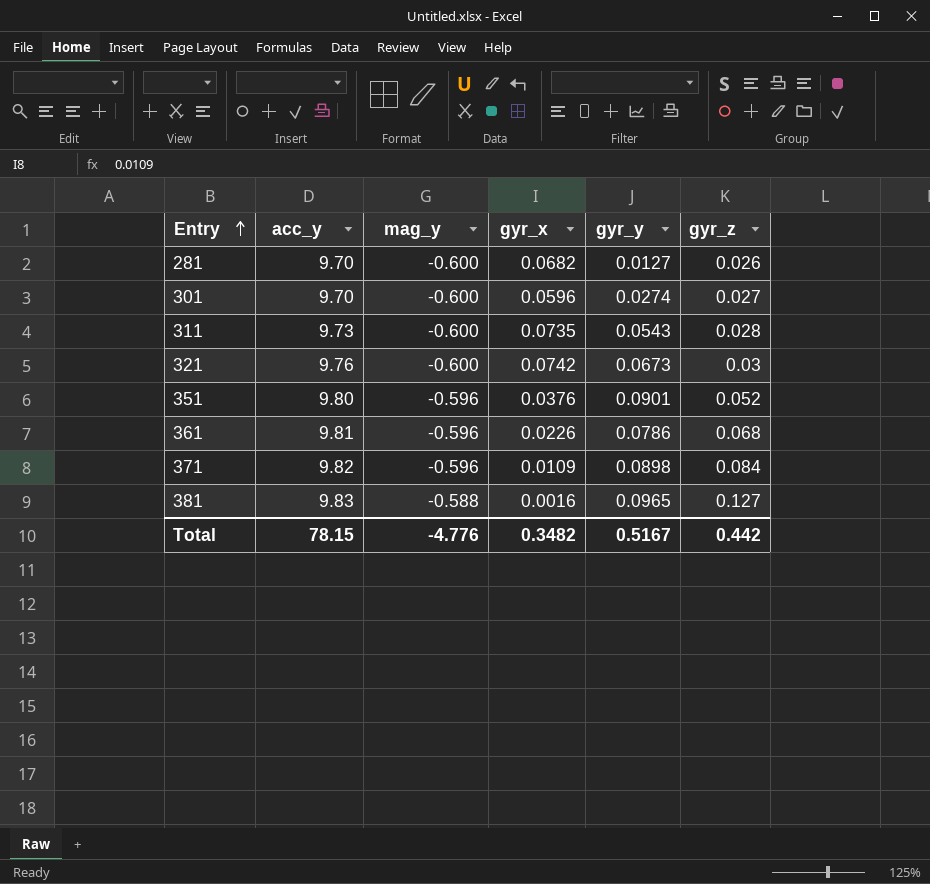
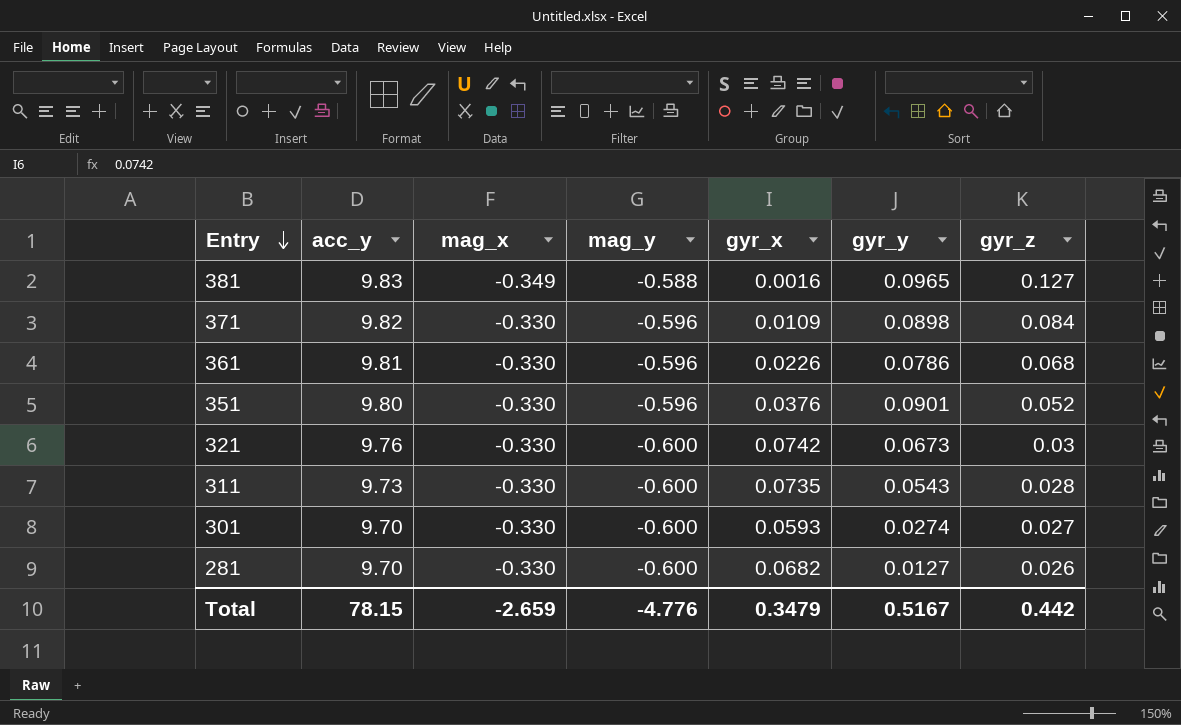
row order: Entry ascending -> Entry descending
column mag_x | position: none -> 3
301 | gyr_x: 0.0596 -> 0.0593
Total | gyr_x: 0.3482 -> 0.3479

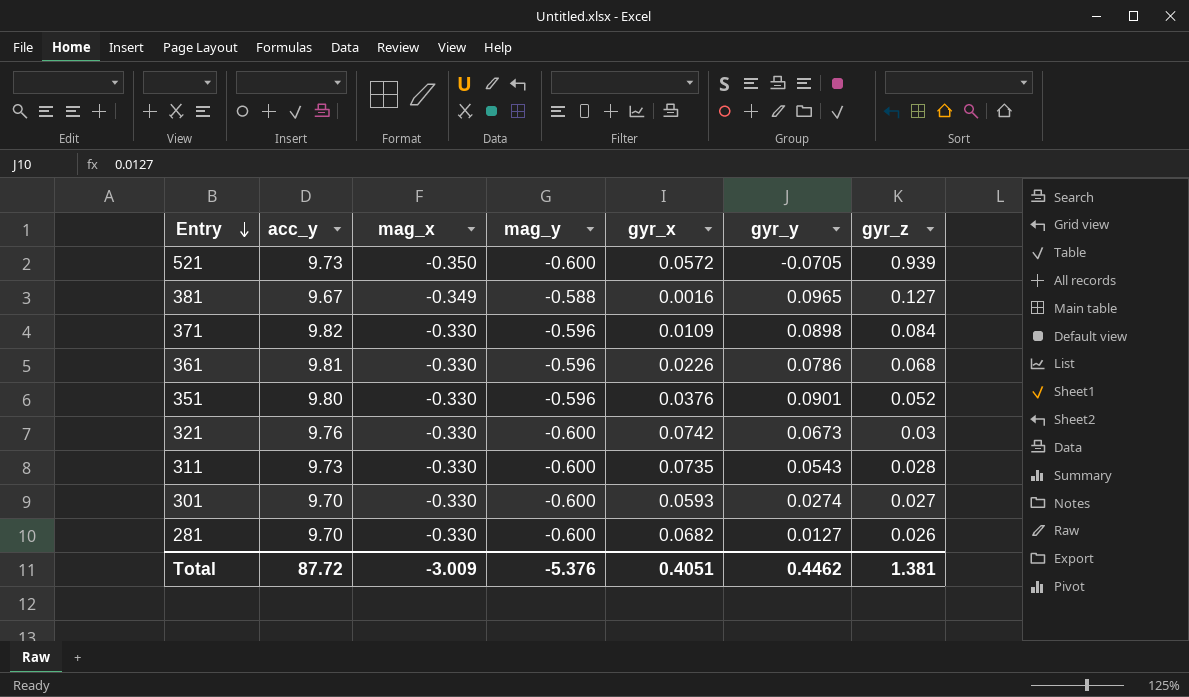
row 521: none -> 9.73 | -0.350 | -0.600 | 0.0572 | -0.0705 | 0.939
381 | acc_y: 9.83 -> 9.67
Total | acc_y: 78.15 -> 87.72
Total | mag_x: -2.659 -> -3.009
Total | mag_y: -4.776 -> -5.376
Total | gyr_x: 0.3479 -> 0.4051
Total | gyr_y: 0.5167 -> 0.4462
Total | gyr_z: 0.442 -> 1.381

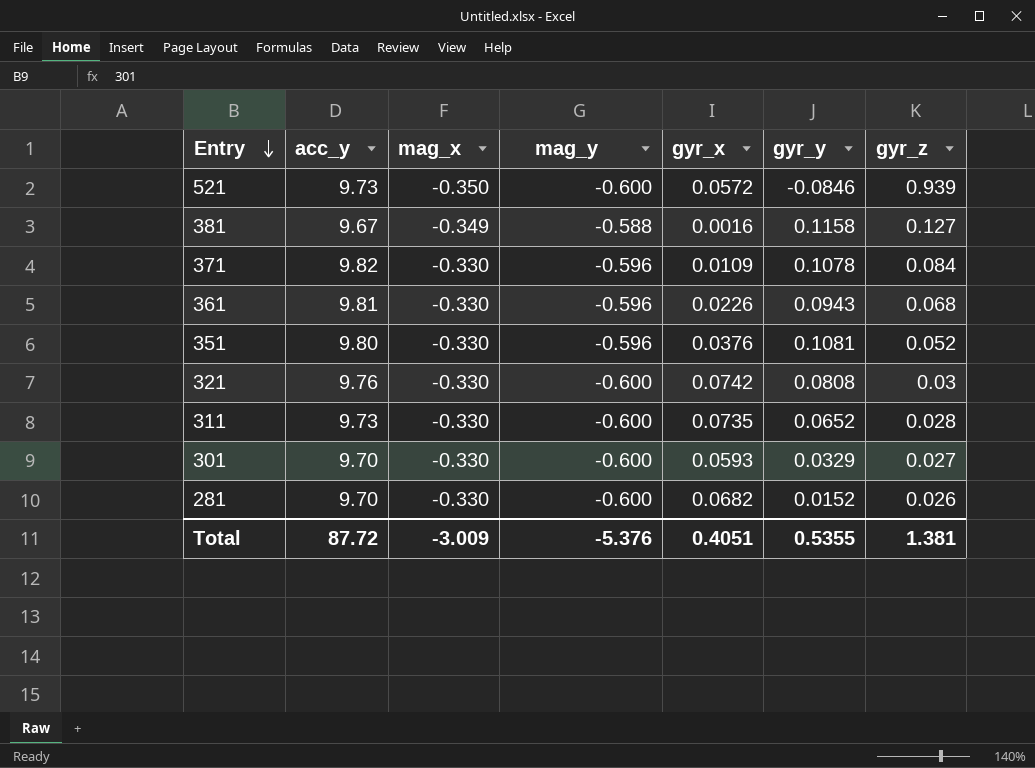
521 | gyr_y: -0.0705 -> -0.0846
381 | gyr_y: 0.0965 -> 0.1158
371 | gyr_y: 0.0898 -> 0.1078
361 | gyr_y: 0.0786 -> 0.0943
351 | gyr_y: 0.0901 -> 0.1081
321 | gyr_y: 0.0673 -> 0.0808
311 | gyr_y: 0.0543 -> 0.0652
301 | gyr_y: 0.0274 -> 0.0329
281 | gyr_y: 0.0127 -> 0.0152
Total | gyr_y: 0.4462 -> 0.5355

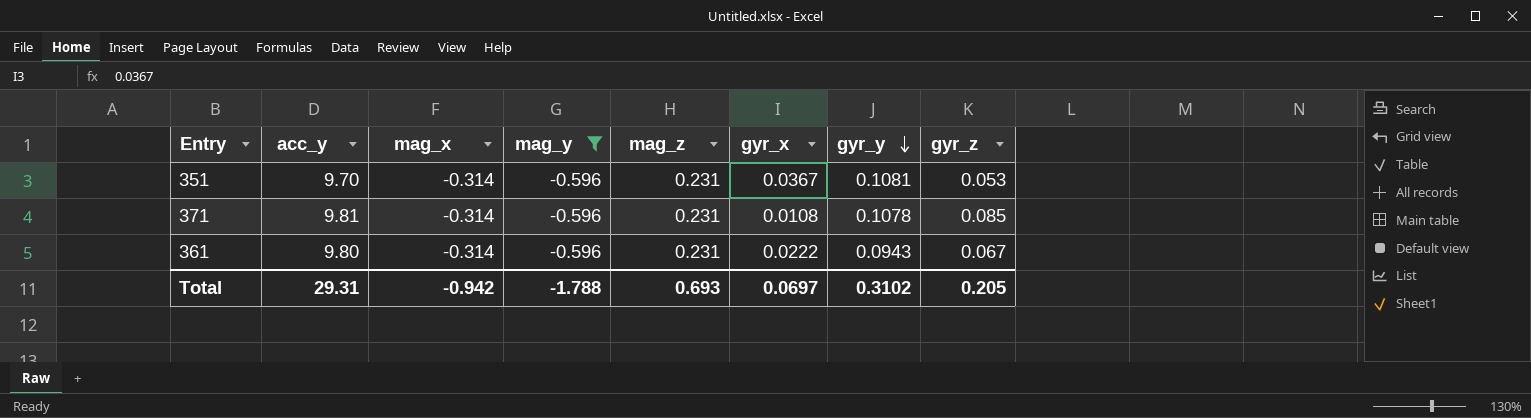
filter: none -> mag_y = -0.596
row order: Entry descending -> gyr_y descending
column mag_z | position: none -> 5
351 | acc_y: 9.80 -> 9.70
351 | mag_x: -0.330 -> -0.314
351 | gyr_x: 0.0376 -> 0.0367
351 | gyr_z: 0.052 -> 0.053
371 | acc_y: 9.82 -> 9.81
371 | mag_x: -0.330 -> -0.314
371 | gyr_x: 0.0109 -> 0.0108
371 | gyr_z: 0.084 -> 0.085
361 | acc_y: 9.81 -> 9.80
361 | mag_x: -0.330 -> -0.314
361 | gyr_x: 0.0226 -> 0.0222
361 | gyr_z: 0.068 -> 0.067
Total | acc_y: 87.72 -> 29.31
Total | mag_x: -3.009 -> -0.942
Total | mag_y: -5.376 -> -1.788
Total | gyr_x: 0.4051 -> 0.0697
Total | gyr_y: 0.5355 -> 0.3102
Total | gyr_z: 1.381 -> 0.205

